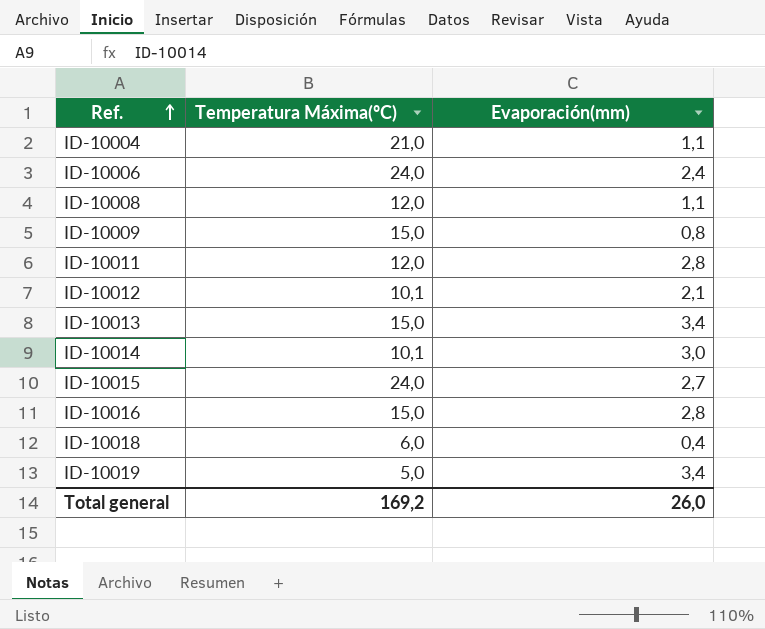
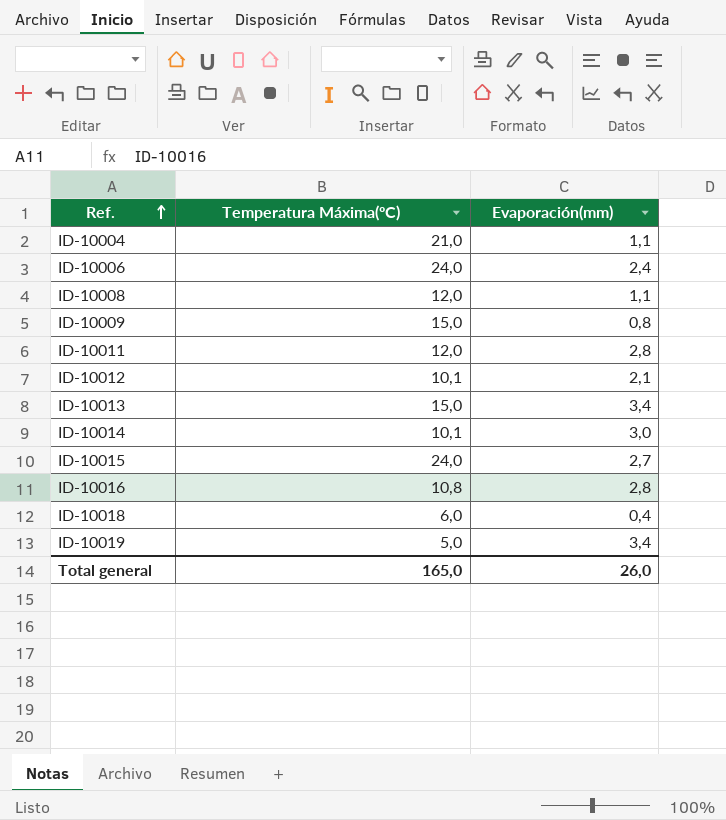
ID-10016 | Temperatura Máxima(ºC): 15,0 -> 10,8
Total general | Temperatura Máxima(ºC): 169,2 -> 165,0

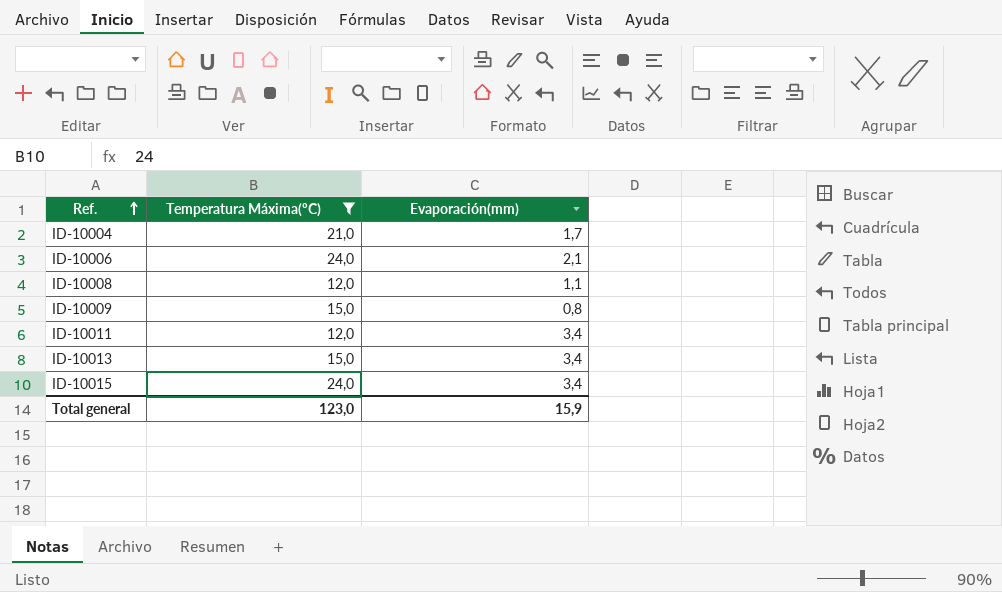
filter: none -> Temperatura Máxima(ºC) >= 12,0
ID-10004 | Evaporación(mm): 1,1 -> 1,7
ID-10006 | Evaporación(mm): 2,4 -> 2,1
ID-10011 | Evaporación(mm): 2,8 -> 3,4
ID-10015 | Evaporación(mm): 2,7 -> 3,4
Total general | Temperatura Máxima(ºC): 165,0 -> 123,0
Total general | Evaporación(mm): 26,0 -> 15,9

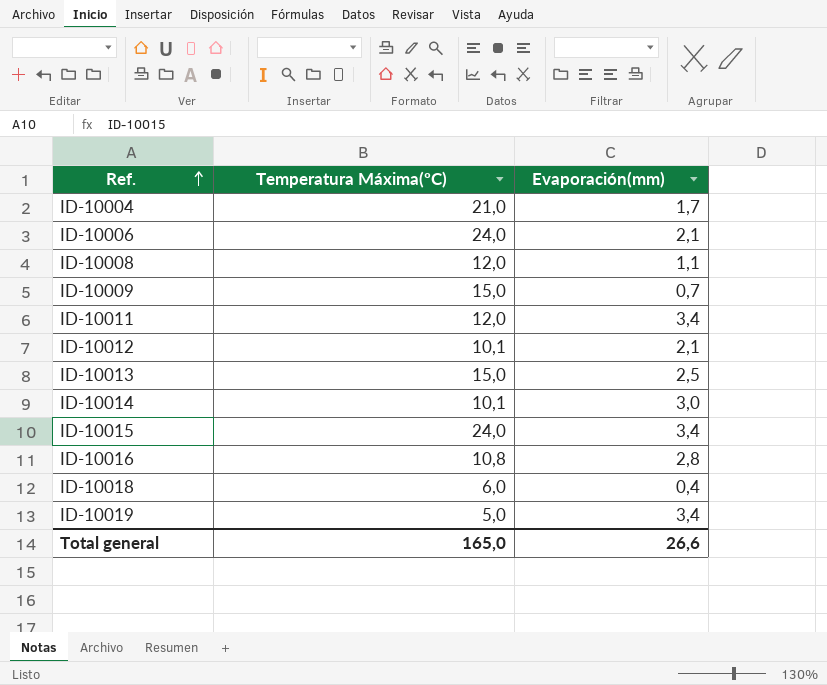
filter: Temperatura Máxima(ºC) >= 12,0 -> none
ID-10009 | Evaporación(mm): 0,8 -> 0,7
ID-10013 | Evaporación(mm): 3,4 -> 2,5
Total general | Temperatura Máxima(ºC): 123,0 -> 165,0
Total general | Evaporación(mm): 15,9 -> 26,6

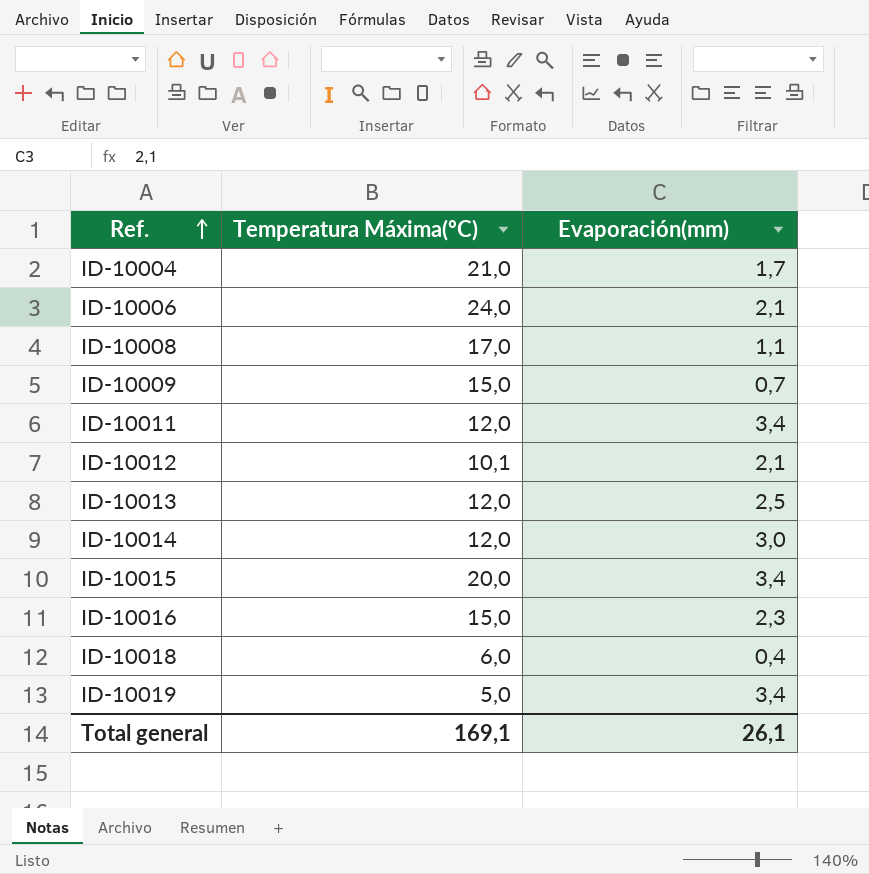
ID-10008 | Temperatura Máxima(ºC): 12,0 -> 17,0
ID-10013 | Temperatura Máxima(ºC): 15,0 -> 12,0
ID-10014 | Temperatura Máxima(ºC): 10,1 -> 12,0
ID-10015 | Temperatura Máxima(ºC): 24,0 -> 20,0
ID-10016 | Temperatura Máxima(ºC): 10,8 -> 15,0
ID-10016 | Evaporación(mm): 2,8 -> 2,3
Total general | Temperatura Máxima(ºC): 165,0 -> 169,1
Total general | Evaporación(mm): 26,6 -> 26,1

